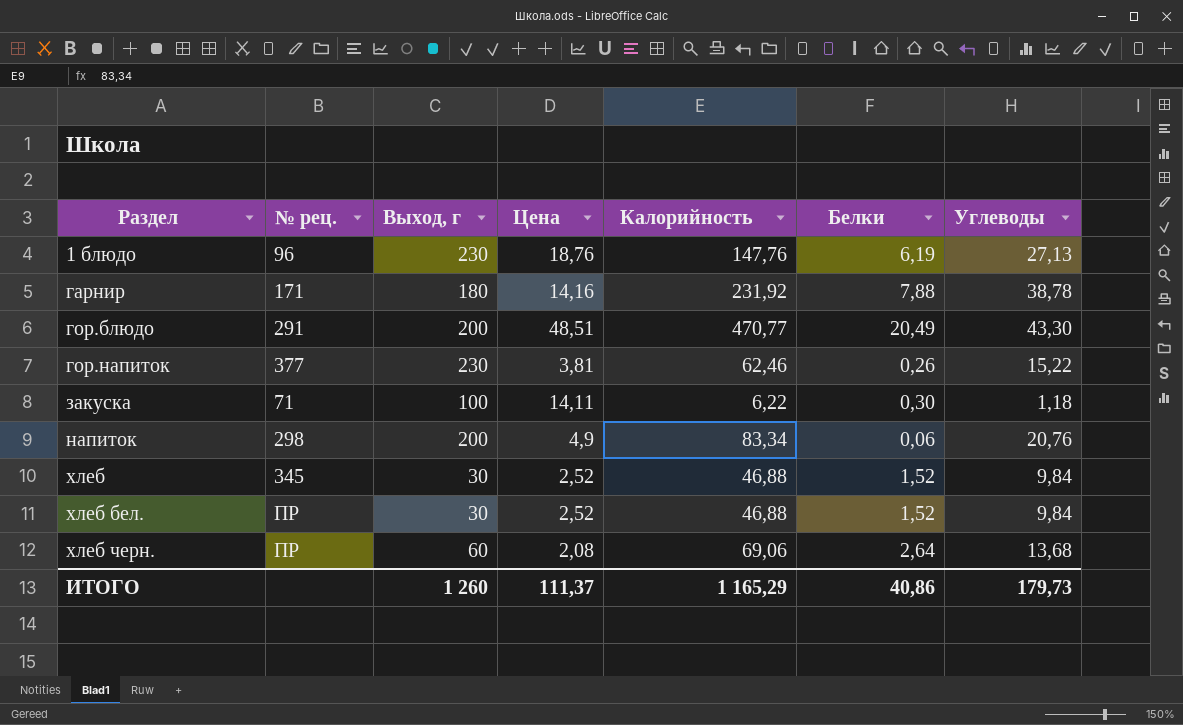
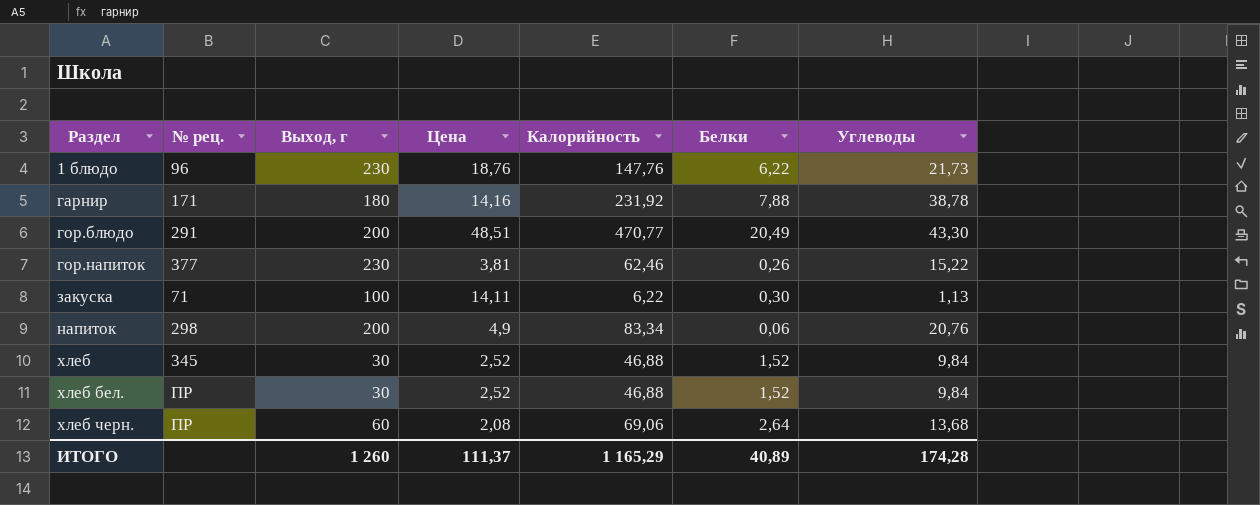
1 блюдо | Белки: 6,19 -> 6,22
1 блюдо | Углеводы: 27,13 -> 21,73
закуска | Углеводы: 1,18 -> 1,13
ИТОГО | Белки: 40,86 -> 40,89
ИТОГО | Углеводы: 179,73 -> 174,28

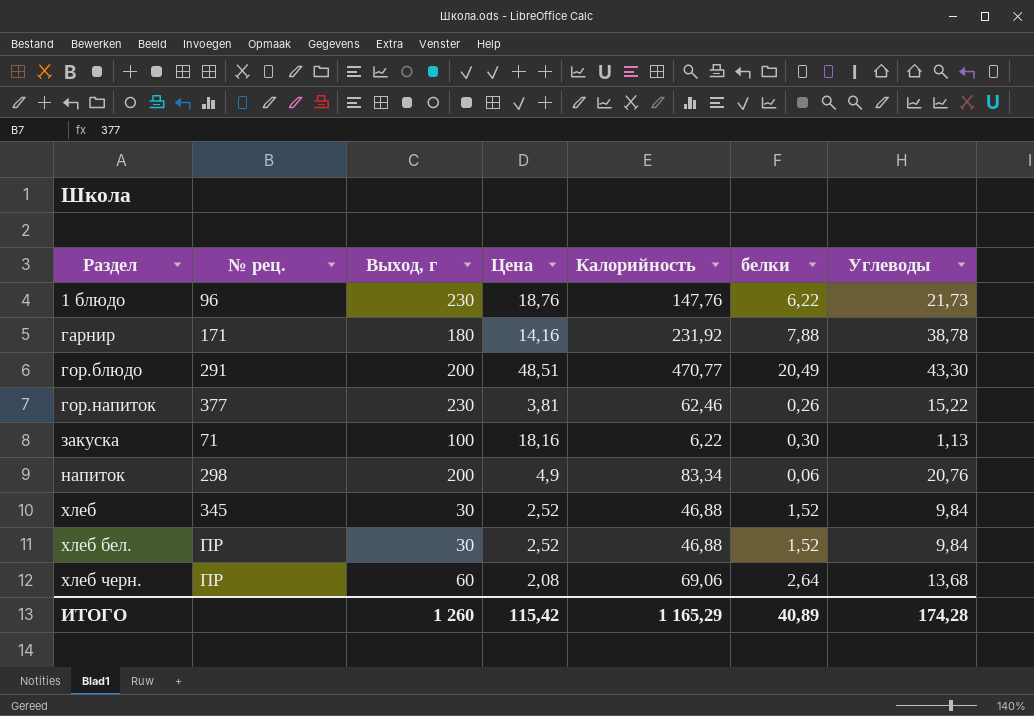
column name: Белки -> белки
закуска | Цена: 14,11 -> 18,16
ИТОГО | Цена: 111,37 -> 115,42

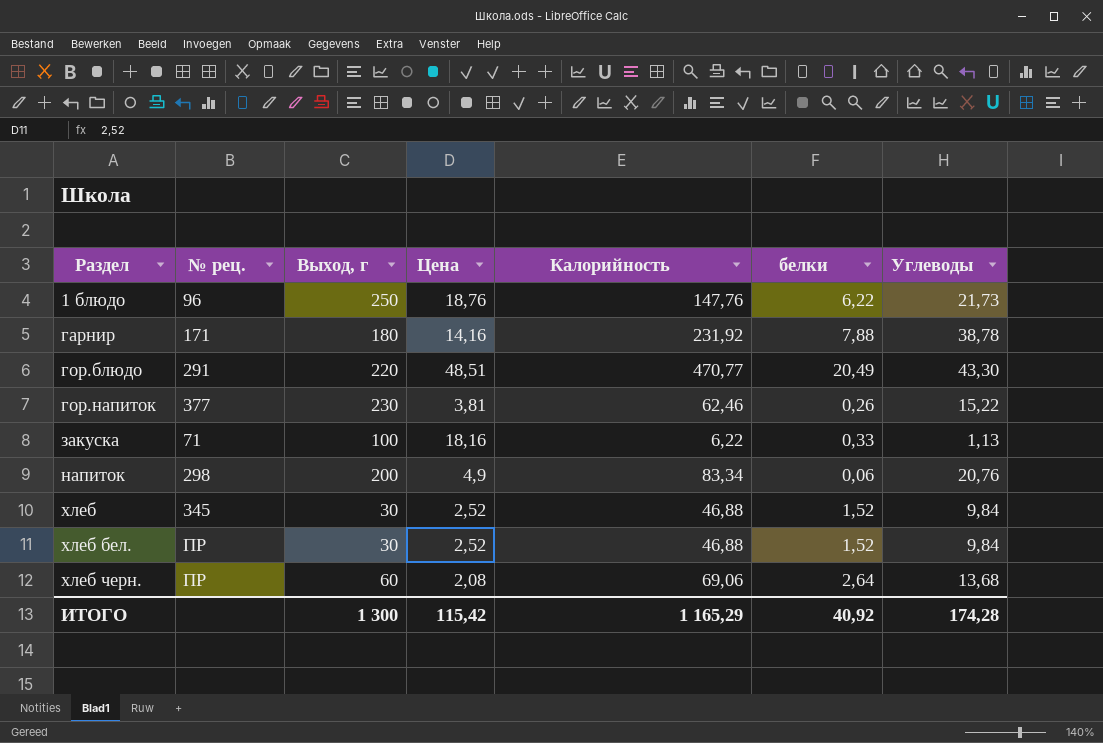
1 блюдо | Выход, г: 230 -> 250
гор.блюдо | Выход, г: 200 -> 220
закуска | белки: 0,30 -> 0,33
ИТОГО | Выход, г: 1 260 -> 1 300
ИТОГО | белки: 40,89 -> 40,92

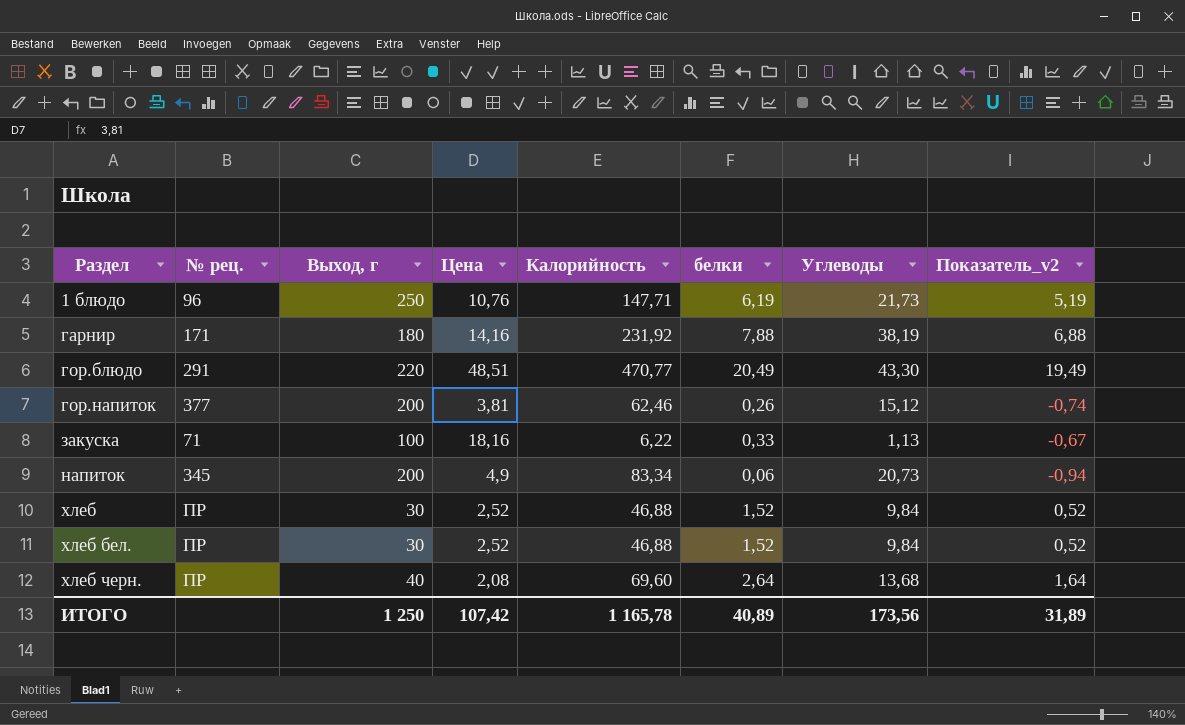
column Показатель_v2 | formula: none -> [белки] - 1
1 блюдо | Цена: 18,76 -> 10,76
1 блюдо | Калорийность: 147,76 -> 147,71
1 блюдо | белки: 6,22 -> 6,19
гарнир | Углеводы: 38,78 -> 38,19
гор.напиток | Выход, г: 230 -> 200
гор.напиток | Углеводы: 15,22 -> 15,12
напиток | № рец.: 298 -> 345
напиток | Углеводы: 20,76 -> 20,73
хлеб | № рец.: 345 -> ПР
хлеб черн. | Выход, г: 60 -> 40
хлеб черн. | Калорийность: 69,06 -> 69,60
ИТОГО | Выход, г: 1 300 -> 1 250
ИТОГО | Цена: 115,42 -> 107,42
ИТОГО | Калорийность: 1 165,29 -> 1 165,78
ИТОГО | белки: 40,92 -> 40,89
ИТОГО | Углеводы: 174,28 -> 173,56

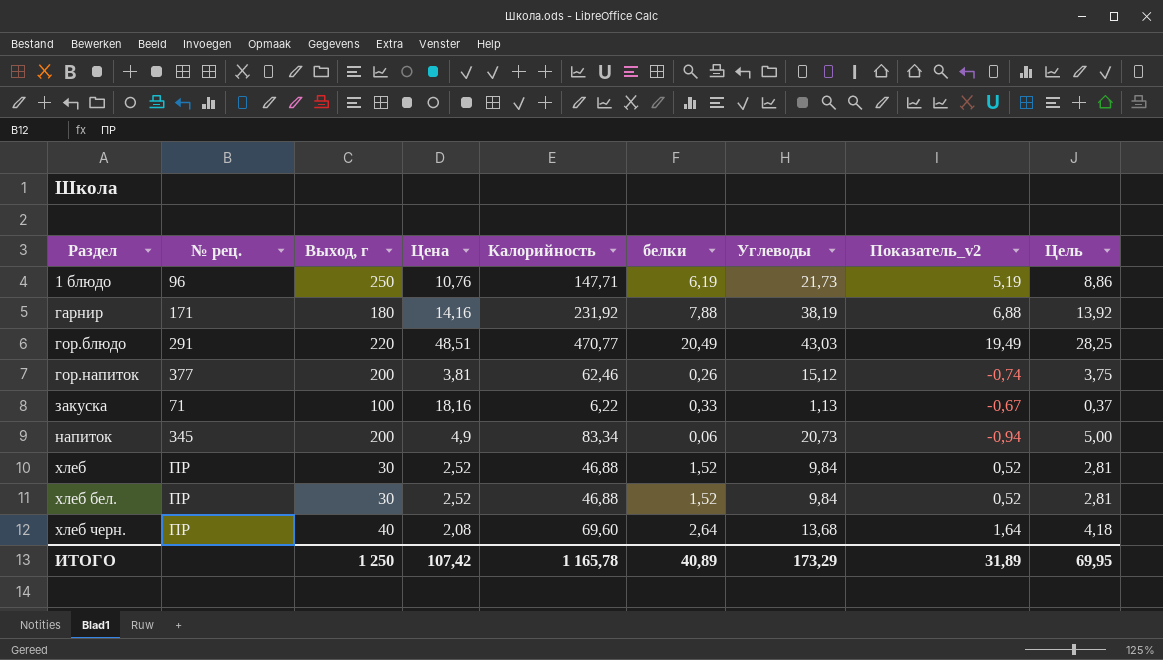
column Цель | formula: none -> [Калорийность] * 0,06
гор.блюдо | Углеводы: 43,30 -> 43,03
ИТОГО | Углеводы: 173,56 -> 173,29

